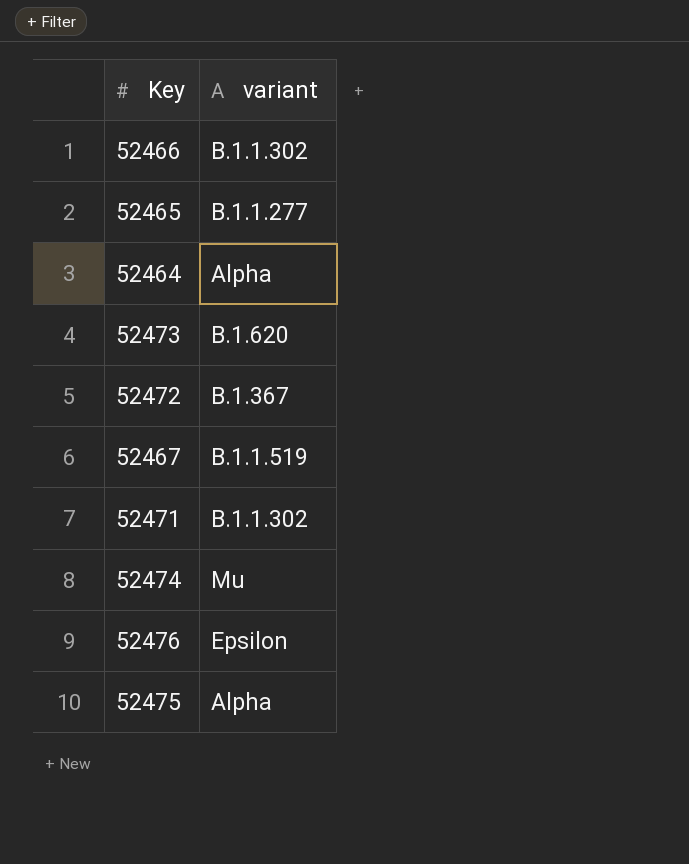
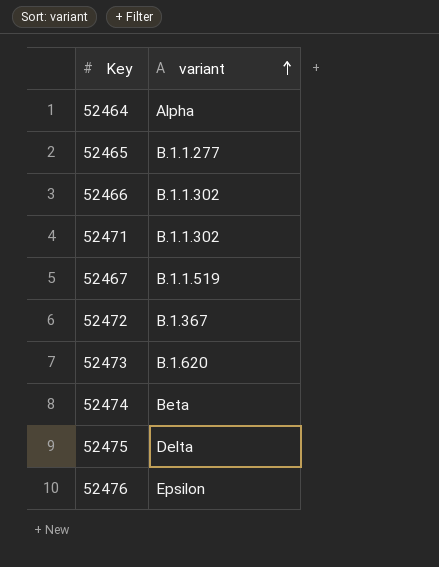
row order: none -> variant ascending
52474 | variant: Mu -> Beta
52475 | variant: Alpha -> Delta

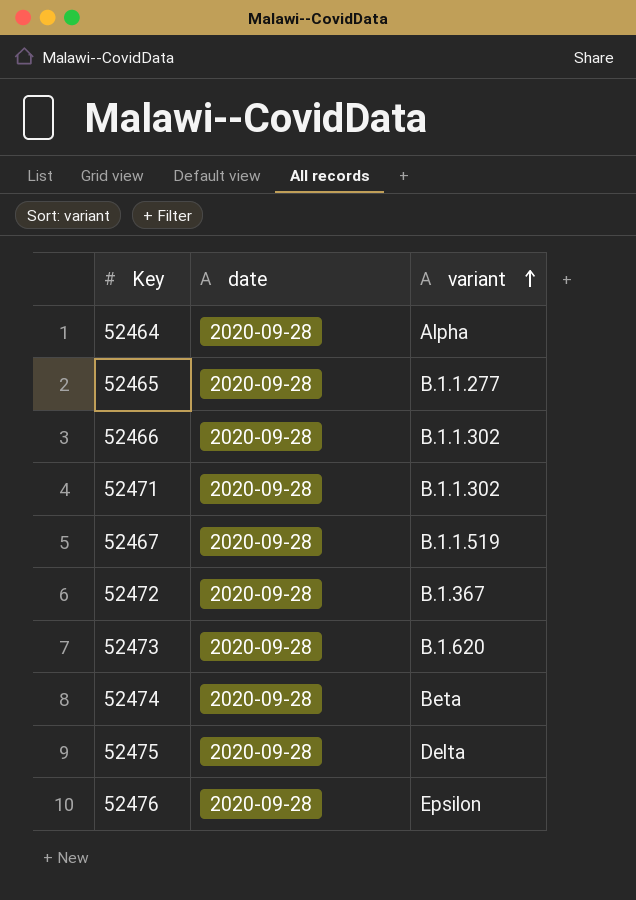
column date | position: none -> 2

